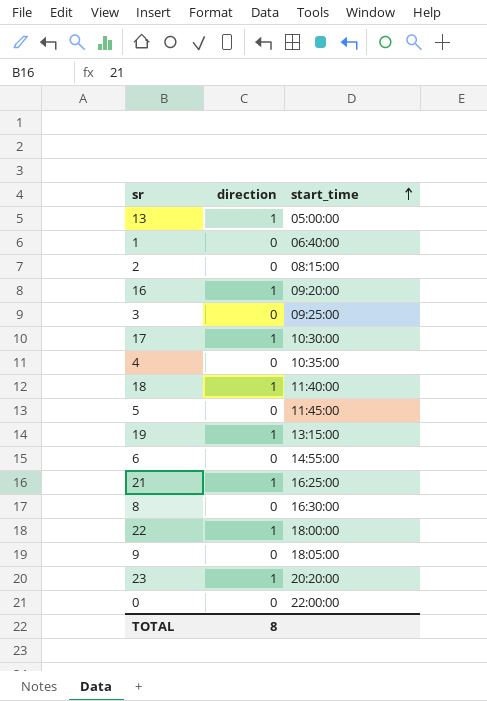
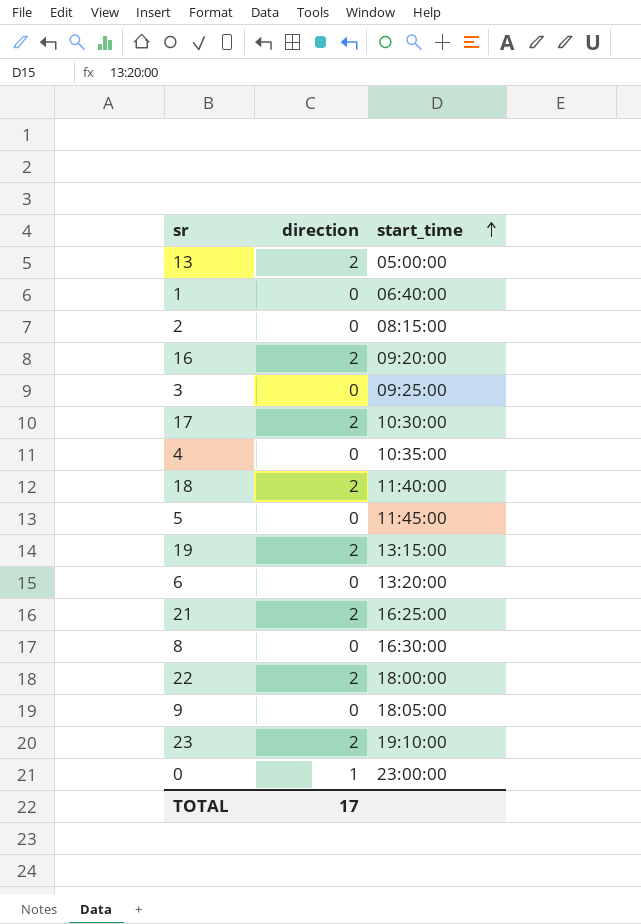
13 | direction: 1 -> 2
16 | direction: 1 -> 2
17 | direction: 1 -> 2
18 | direction: 1 -> 2
19 | direction: 1 -> 2
6 | start_time: 14:55:00 -> 13:20:00
21 | direction: 1 -> 2
22 | direction: 1 -> 2
23 | direction: 1 -> 2
23 | start_time: 20:20:00 -> 19:10:00
0 | direction: 0 -> 1
0 | start_time: 22:00:00 -> 23:00:00
TOTAL | direction: 8 -> 17

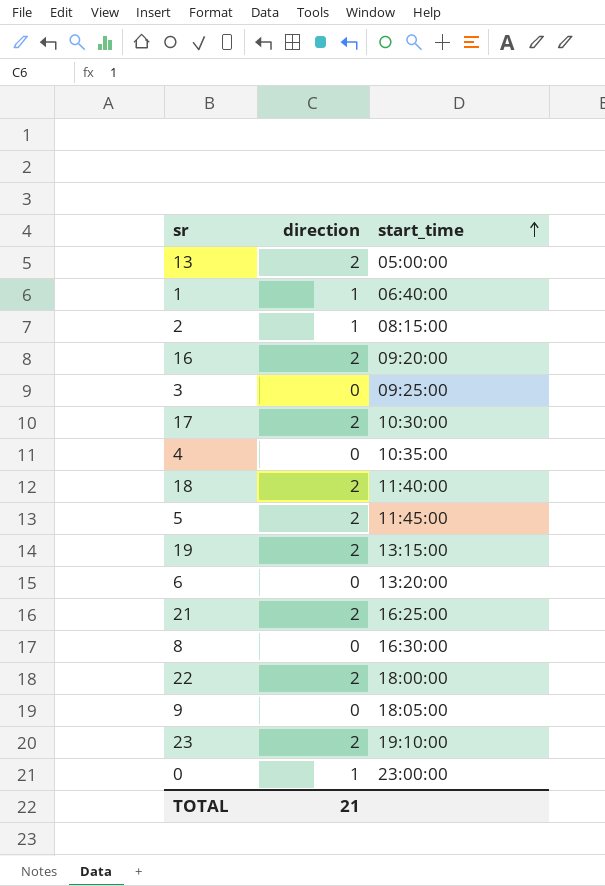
1 | direction: 0 -> 1
2 | direction: 0 -> 1
5 | direction: 0 -> 2
TOTAL | direction: 17 -> 21

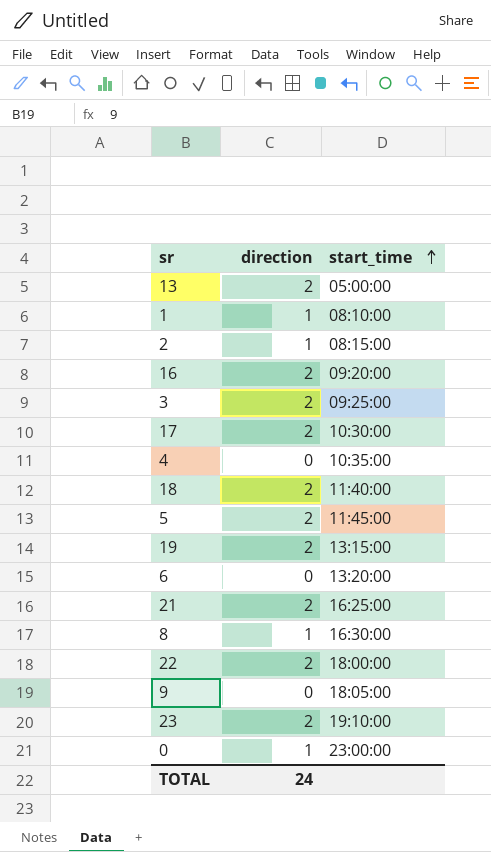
1 | start_time: 06:40:00 -> 08:10:00
3 | direction: 0 -> 2
8 | direction: 0 -> 1
TOTAL | direction: 21 -> 24

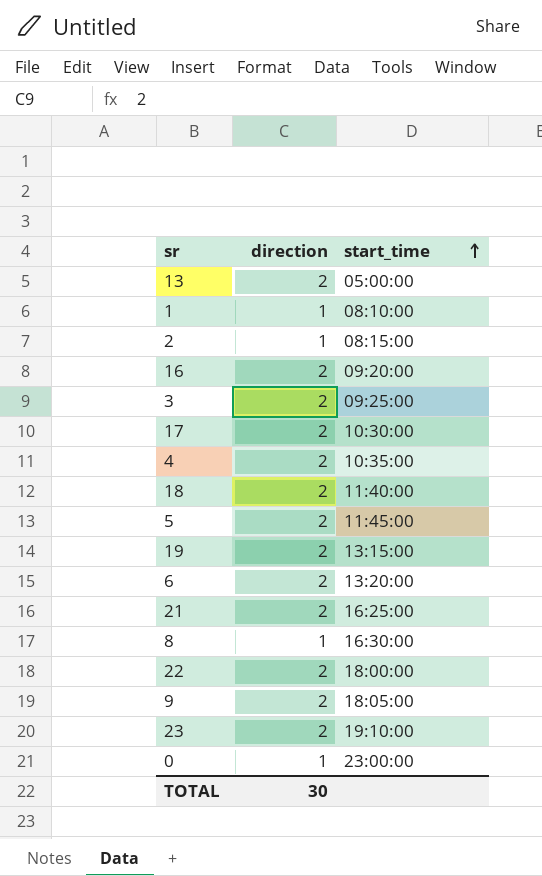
4 | direction: 0 -> 2
6 | direction: 0 -> 2
9 | direction: 0 -> 2
TOTAL | direction: 24 -> 30

